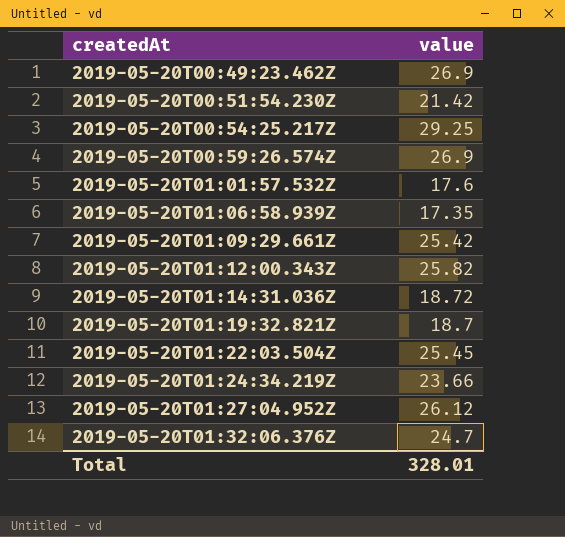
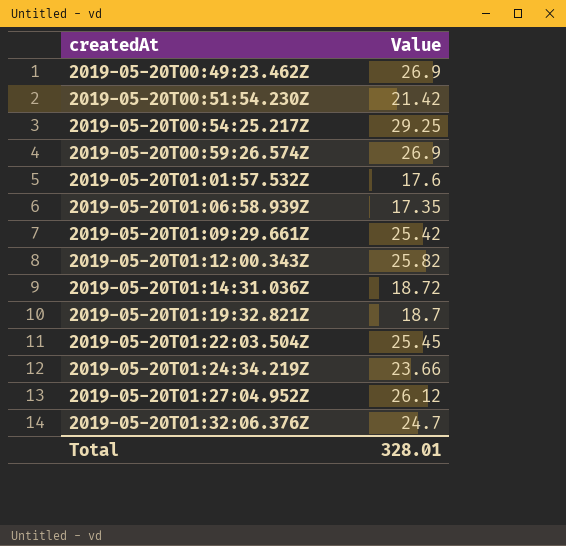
column name: value -> Value

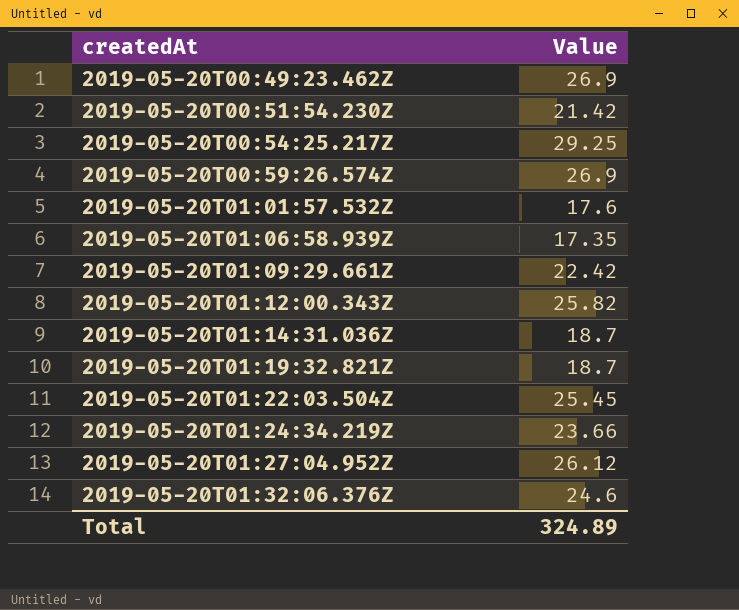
2019-05-20T01:09:29.661Z | Value: 25.42 -> 22.42
2019-05-20T01:14:31.036Z | Value: 18.72 -> 18.7
2019-05-20T01:32:06.376Z | Value: 24.7 -> 24.6
Total | Value: 328.01 -> 324.89

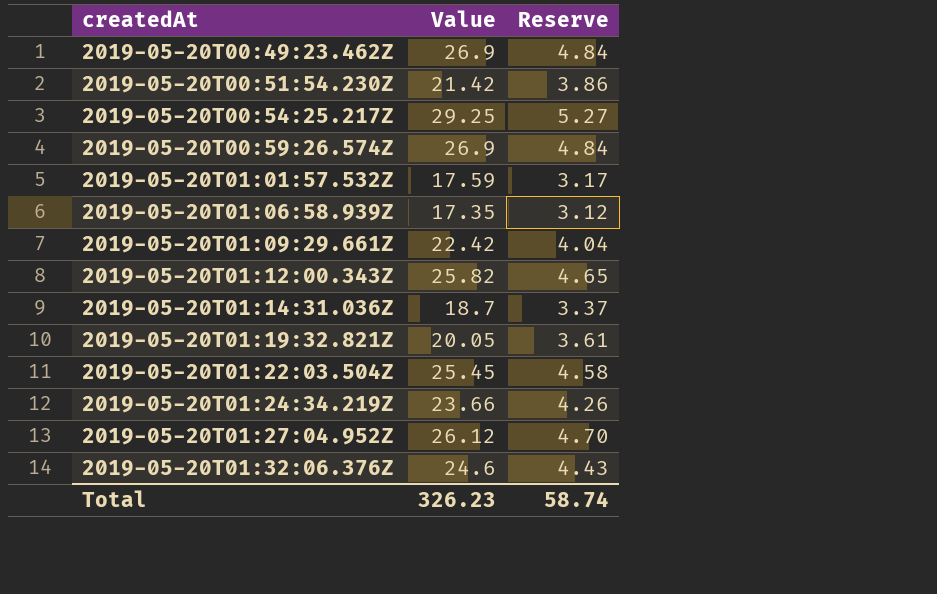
column Reserve | formula: none -> [Value] * 0.18
2019-05-20T01:01:57.532Z | Value: 17.6 -> 17.59
2019-05-20T01:19:32.821Z | Value: 18.7 -> 20.05
Total | Value: 324.89 -> 326.23

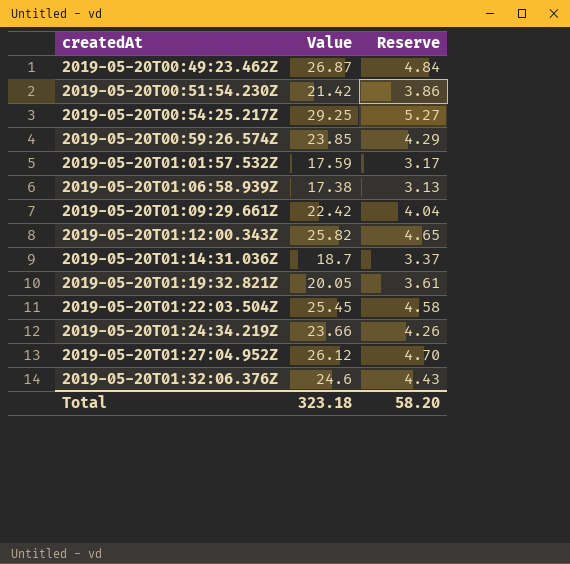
2019-05-20T00:49:23.462Z | Value: 26.9 -> 26.87
2019-05-20T00:59:26.574Z | Value: 26.9 -> 23.85
2019-05-20T00:59:26.574Z | Reserve: 4.84 -> 4.29
2019-05-20T01:06:58.939Z | Value: 17.35 -> 17.38
2019-05-20T01:06:58.939Z | Reserve: 3.12 -> 3.13
Total | Value: 326.23 -> 323.18
Total | Reserve: 58.74 -> 58.20

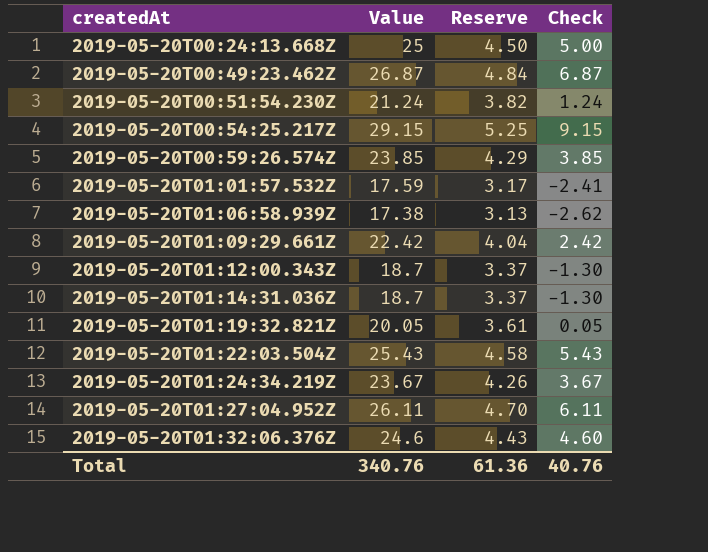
column Check | formula: none -> [Value] - 20
row 2019-05-20T00:24:13.668Z: none -> 25 | 4.50 | 5.00
2019-05-20T00:51:54.230Z | Value: 21.42 -> 21.24
2019-05-20T00:51:54.230Z | Reserve: 3.86 -> 3.82
2019-05-20T00:54:25.217Z | Value: 29.25 -> 29.15
2019-05-20T00:54:25.217Z | Reserve: 5.27 -> 5.25
2019-05-20T01:12:00.343Z | Value: 25.82 -> 18.7
2019-05-20T01:12:00.343Z | Reserve: 4.65 -> 3.37
2019-05-20T01:22:03.504Z | Value: 25.45 -> 25.43
2019-05-20T01:24:34.219Z | Value: 23.66 -> 23.67
2019-05-20T01:27:04.952Z | Value: 26.12 -> 26.11
Total | Value: 323.18 -> 340.76
Total | Reserve: 58.20 -> 61.36

